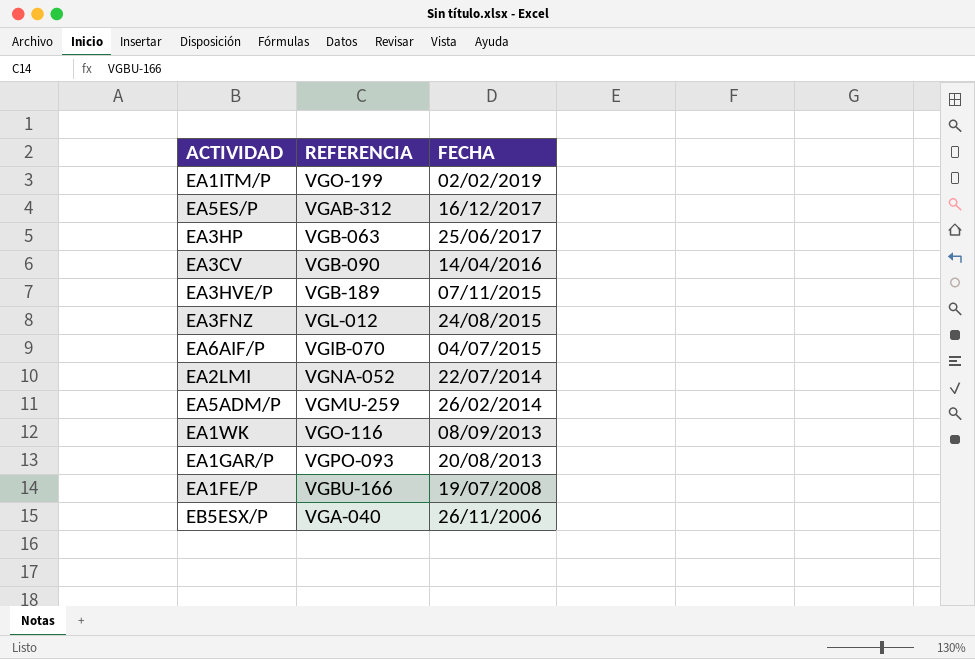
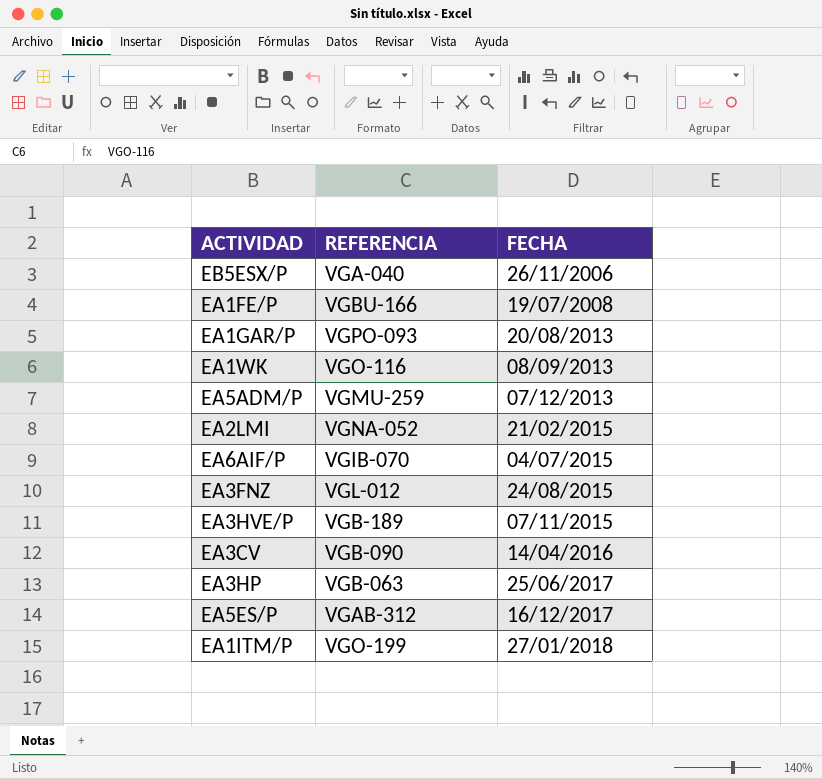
row order: FECHA descending -> FECHA ascending
EA5ADM/P | FECHA: 26/02/2014 -> 07/12/2013
EA2LMI | FECHA: 22/07/2014 -> 21/02/2015
EA1ITM/P | FECHA: 02/02/2019 -> 27/01/2018

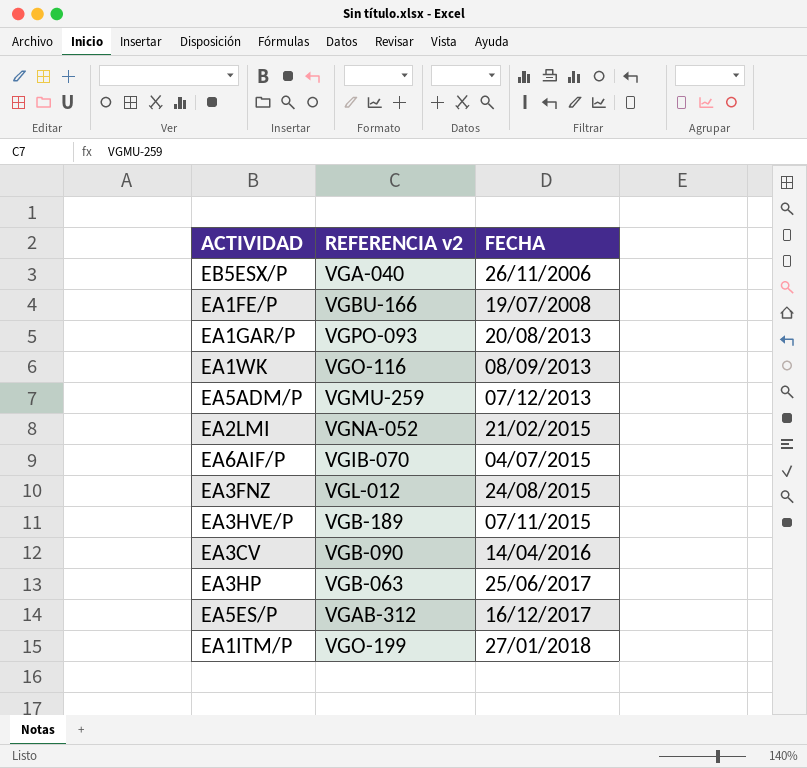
column name: REFERENCIA -> REFERENCIA v2

